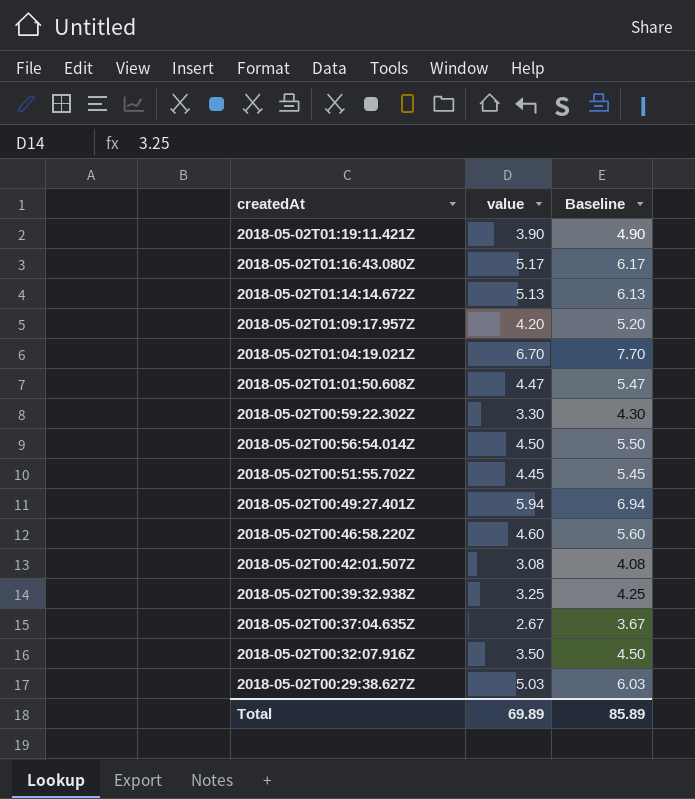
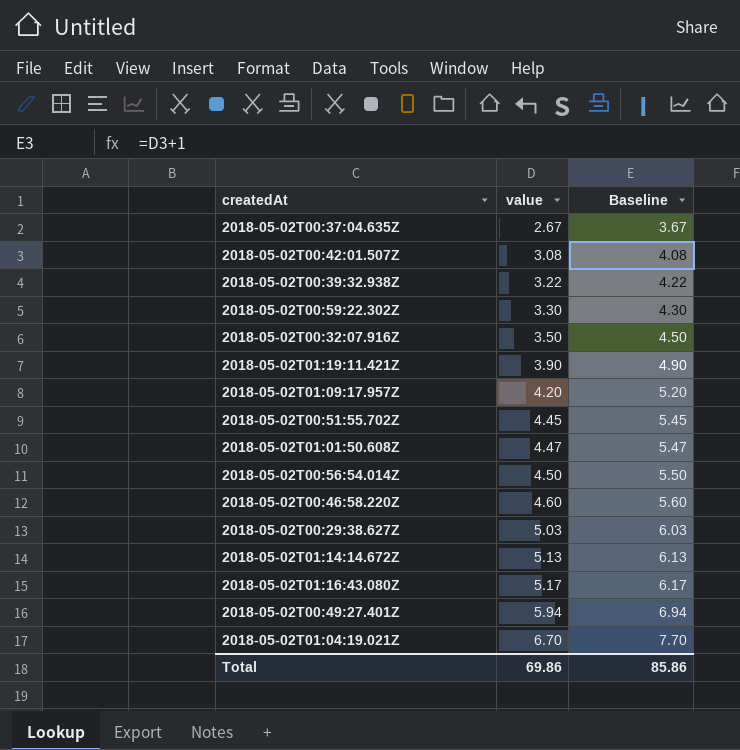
row order: createdAt descending -> value ascending
2018-05-02T00:39:32.938Z | value: 3.25 -> 3.22
2018-05-02T00:39:32.938Z | Baseline: 4.25 -> 4.22
Total | value: 69.89 -> 69.86
Total | Baseline: 85.89 -> 85.86

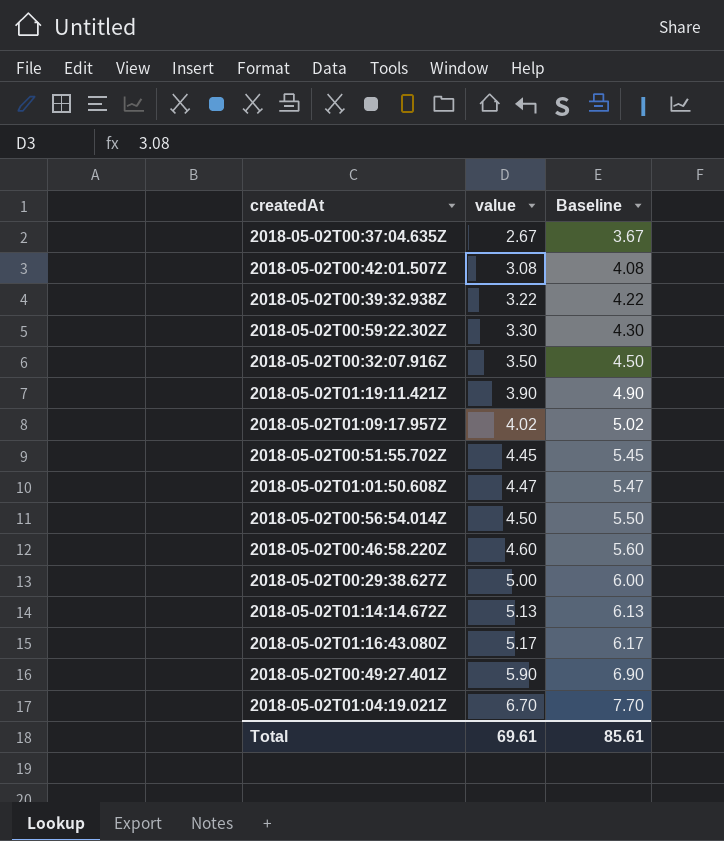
2018-05-02T01:09:17.957Z | value: 4.20 -> 4.02
2018-05-02T01:09:17.957Z | Baseline: 5.20 -> 5.02
2018-05-02T00:29:38.627Z | value: 5.03 -> 5.00
2018-05-02T00:29:38.627Z | Baseline: 6.03 -> 6.00
2018-05-02T00:49:27.401Z | value: 5.94 -> 5.90
2018-05-02T00:49:27.401Z | Baseline: 6.94 -> 6.90
Total | value: 69.86 -> 69.61
Total | Baseline: 85.86 -> 85.61

